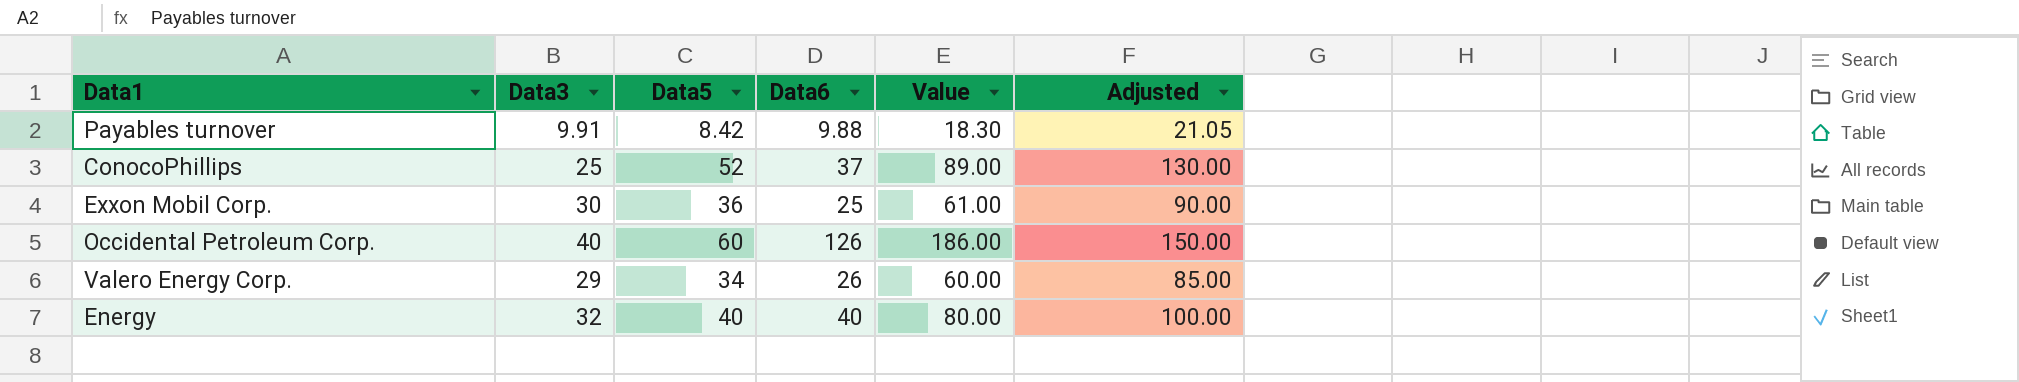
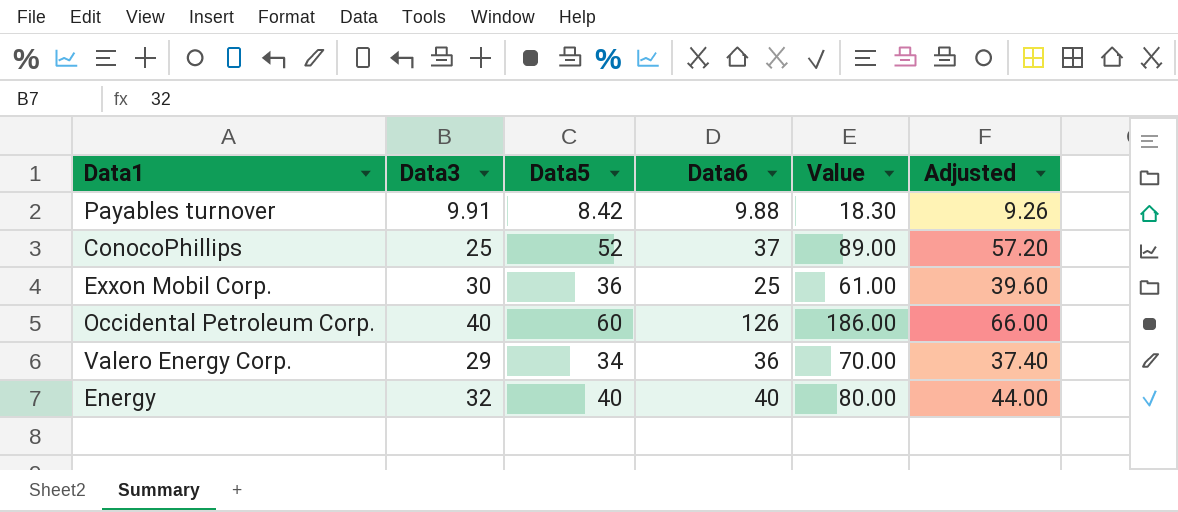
column Adjusted | formula: [Data5] * 2.5 -> [Data5] * 1.1
Valero Energy Corp. | Data6: 26 -> 36
Valero Energy Corp. | Value: 60.00 -> 70.00

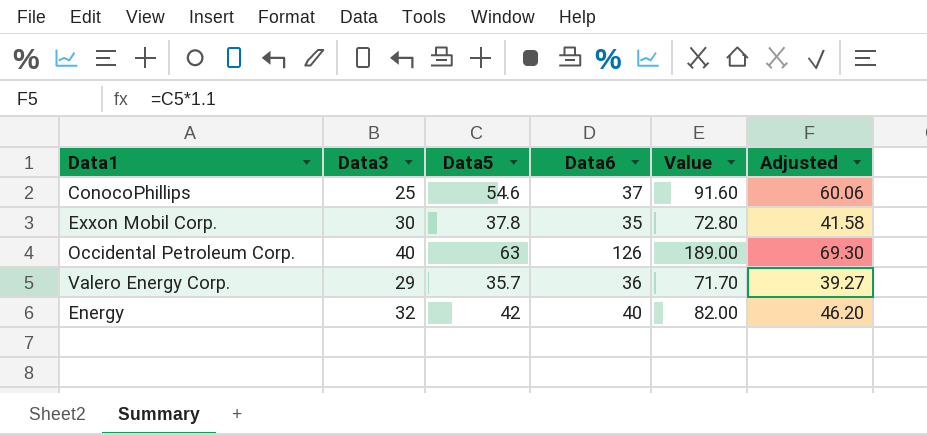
row Payables turnover: 9.91 | 8.42 | 9.88 | 18.30 | 9.26 -> none
ConocoPhillips | Data5: 52 -> 54.6
ConocoPhillips | Value: 89.00 -> 91.60
ConocoPhillips | Adjusted: 57.20 -> 60.06
Exxon Mobil Corp. | Data5: 36 -> 37.8
Exxon Mobil Corp. | Data6: 25 -> 35
Exxon Mobil Corp. | Value: 61.00 -> 72.80
Exxon Mobil Corp. | Adjusted: 39.60 -> 41.58
Occidental Petroleum Corp. | Data5: 60 -> 63
Occidental Petroleum Corp. | Value: 186.00 -> 189.00
Occidental Petroleum Corp. | Adjusted: 66.00 -> 69.30
Valero Energy Corp. | Data5: 34 -> 35.7
Valero Energy Corp. | Value: 70.00 -> 71.70
Valero Energy Corp. | Adjusted: 37.40 -> 39.27
Energy | Data5: 40 -> 42
Energy | Value: 80.00 -> 82.00
Energy | Adjusted: 44.00 -> 46.20

